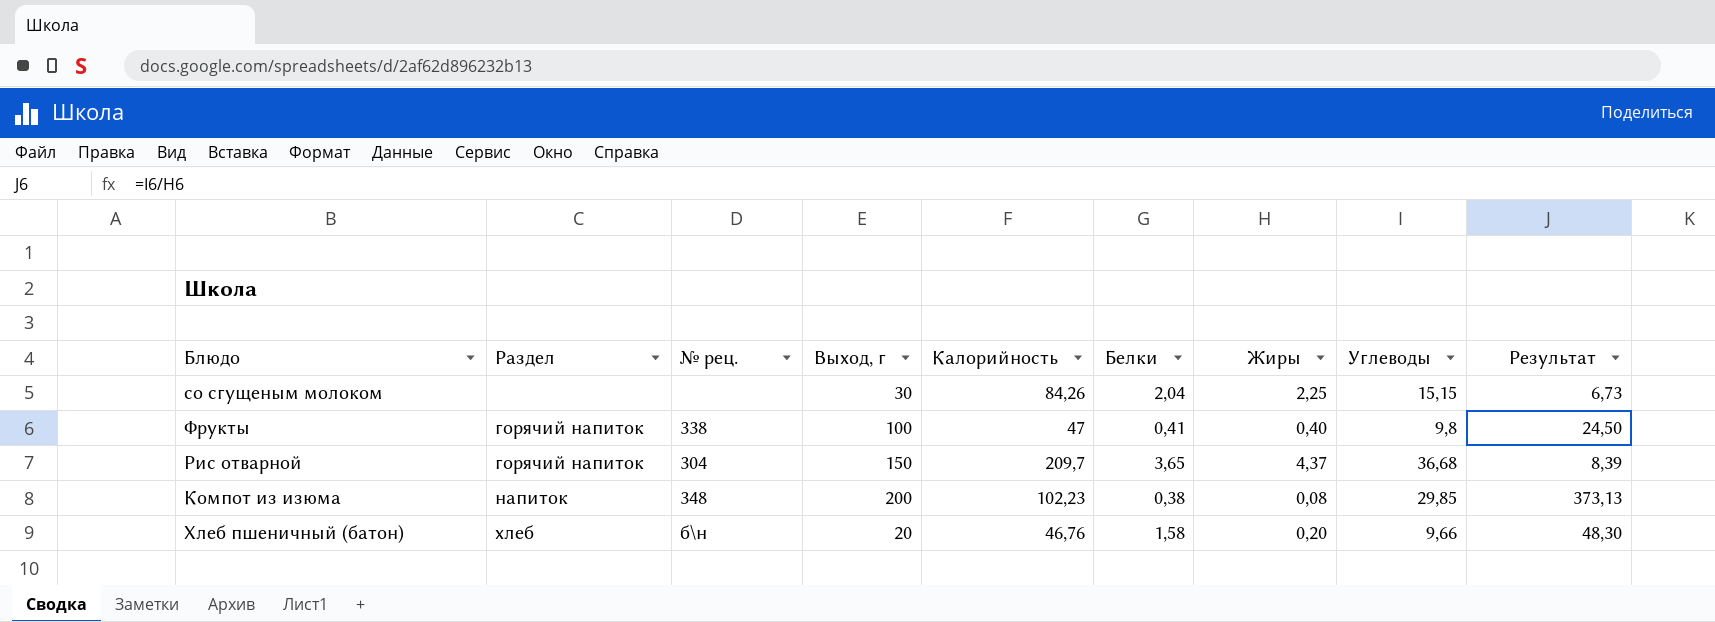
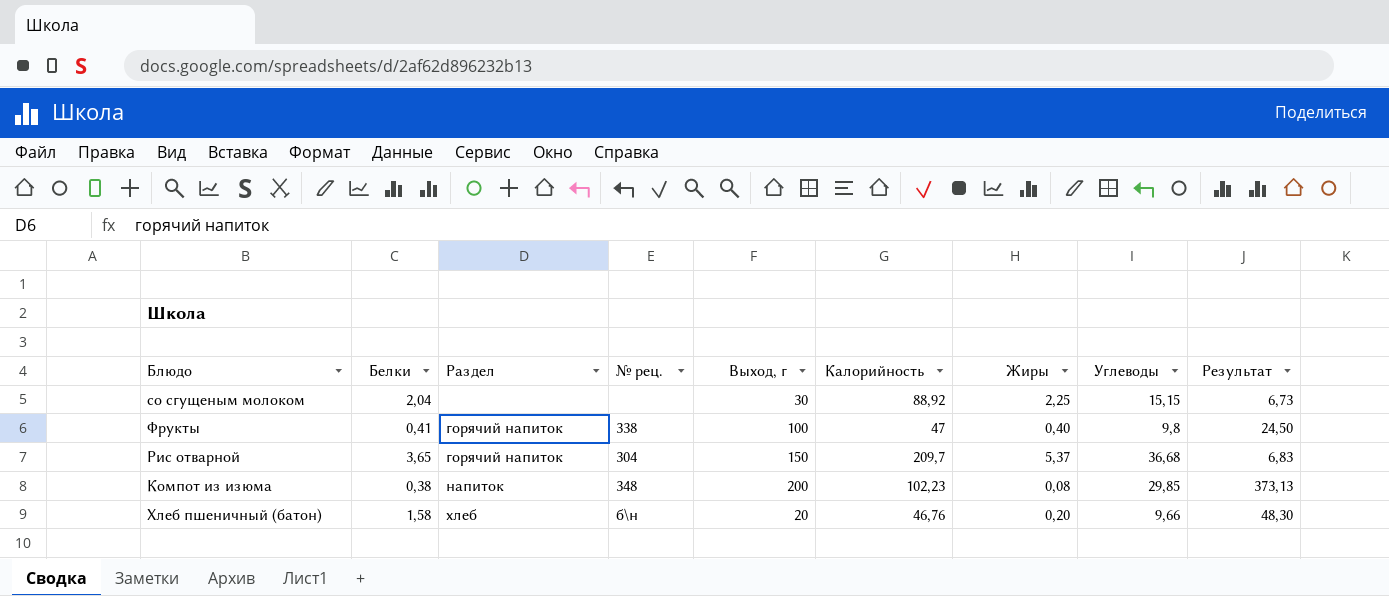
column Белки | position: 6 -> 2
со сгущеным молоком | Калорийность: 84,26 -> 88,92
Рис отварной | Жиры: 4,37 -> 5,37
Рис отварной | Результат: 8,39 -> 6,83

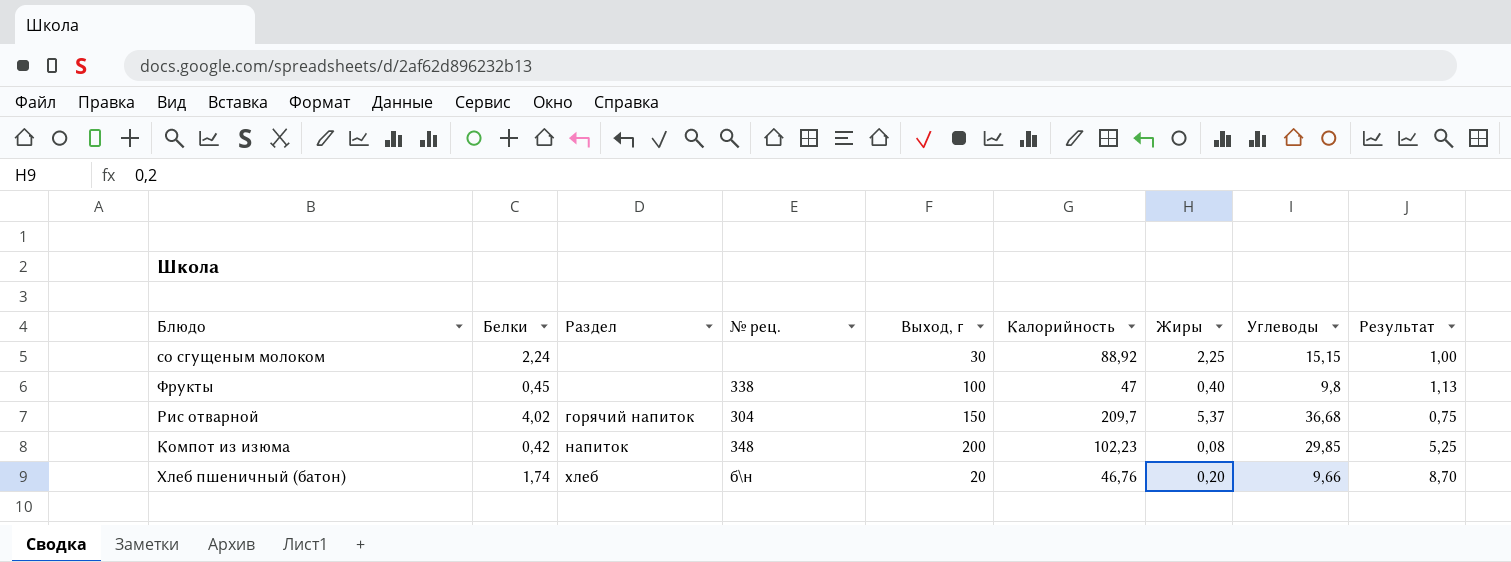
column Результат | formula: [Углеводы] / [Жиры] -> [Белки] / [Жиры]
со сгущеным молоком | Белки: 2,04 -> 2,24
Фрукты | Белки: 0,41 -> 0,45
Фрукты | Раздел: горячий напиток -> none
Рис отварной | Белки: 3,65 -> 4,02
Компот из изюма | Белки: 0,38 -> 0,42
Хлеб пшеничный (батон) | Белки: 1,58 -> 1,74

